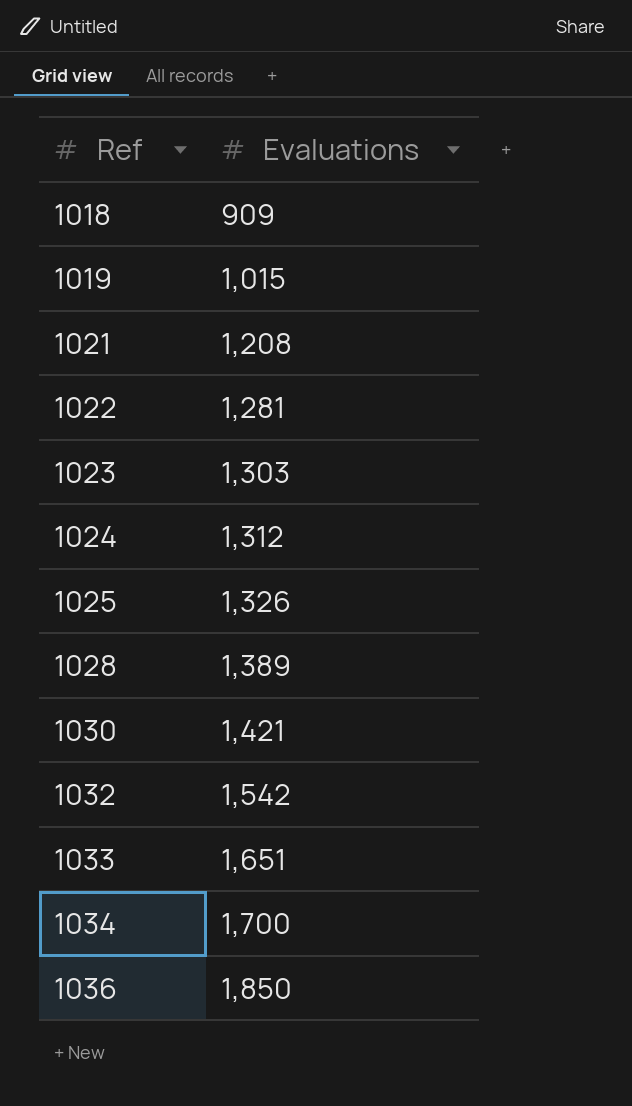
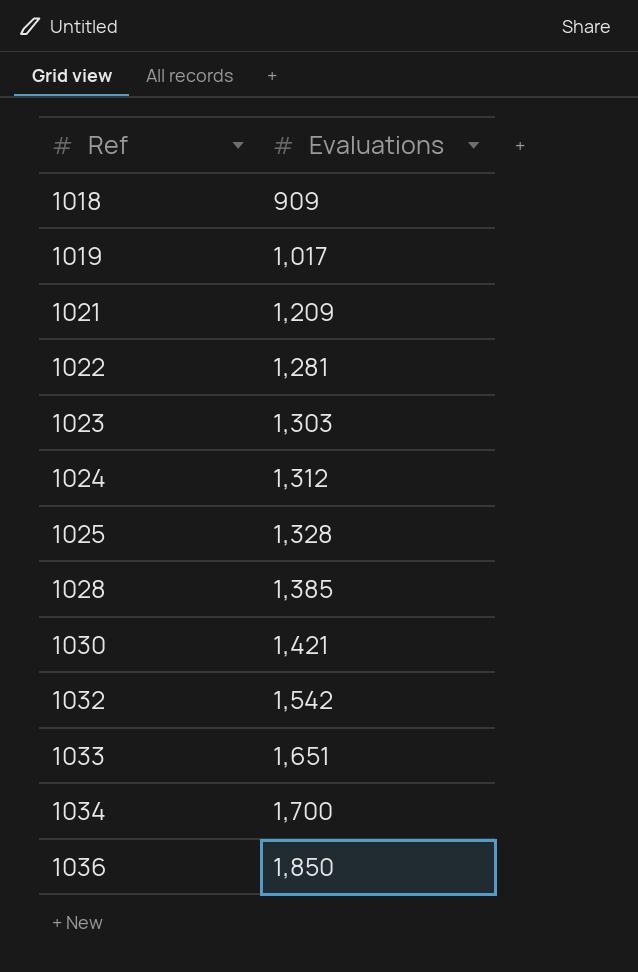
1019 | Evaluations: 1,015 -> 1,017
1021 | Evaluations: 1,208 -> 1,209
1025 | Evaluations: 1,326 -> 1,328
1028 | Evaluations: 1,389 -> 1,385

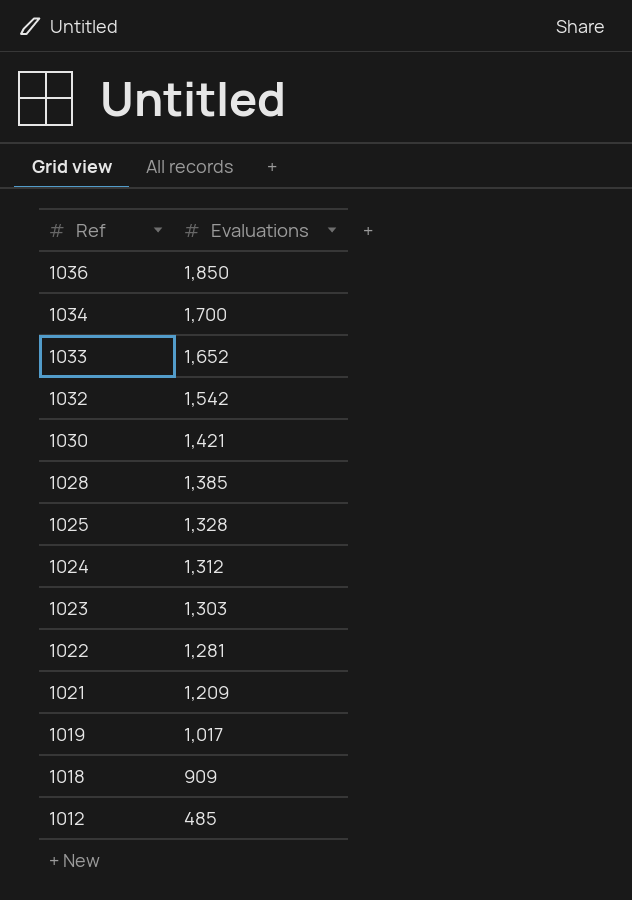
row order: Ref ascending -> Ref descending
1033 | Evaluations: 1,651 -> 1,652
row 1012: none -> 485

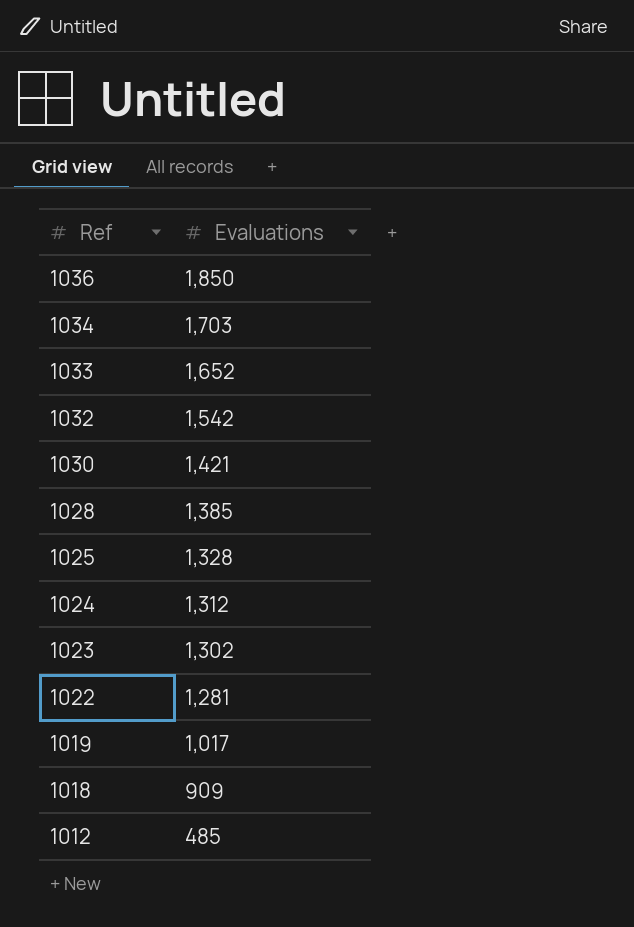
row 1021: 1,209 -> none
1034 | Evaluations: 1,700 -> 1,703
1023 | Evaluations: 1,303 -> 1,302

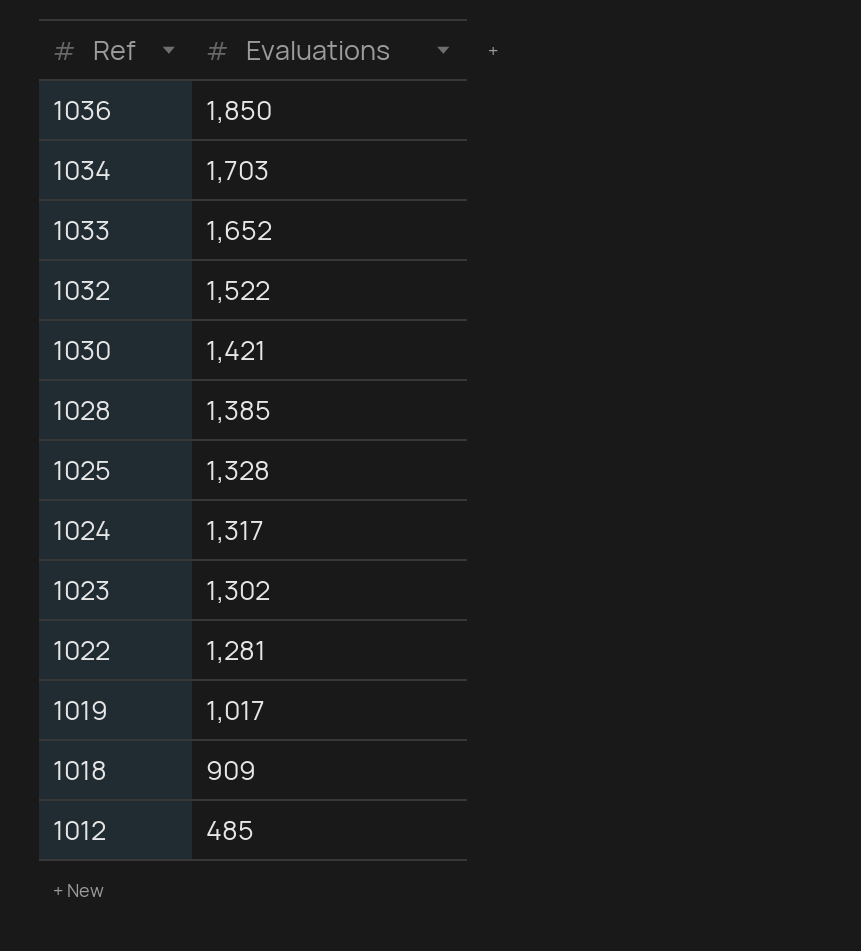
1032 | Evaluations: 1,542 -> 1,522
1024 | Evaluations: 1,312 -> 1,317

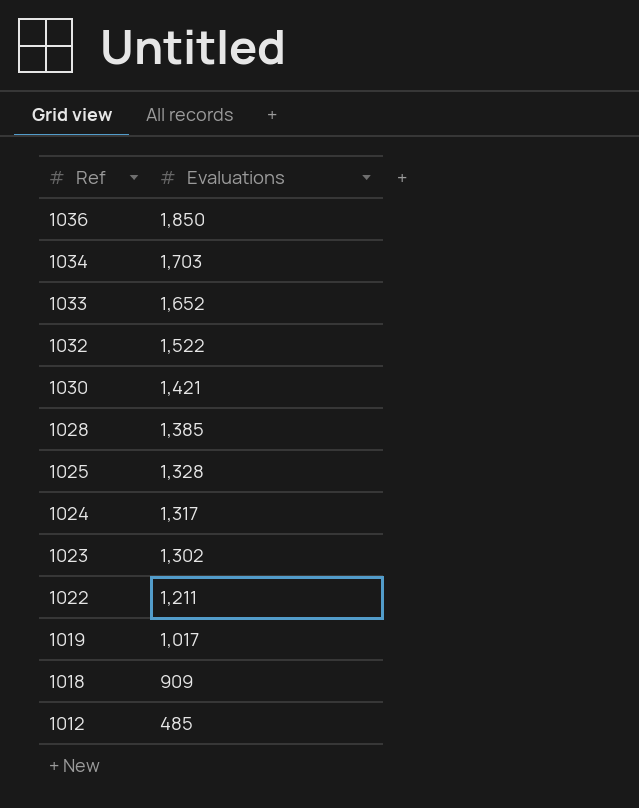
1022 | Evaluations: 1,281 -> 1,211

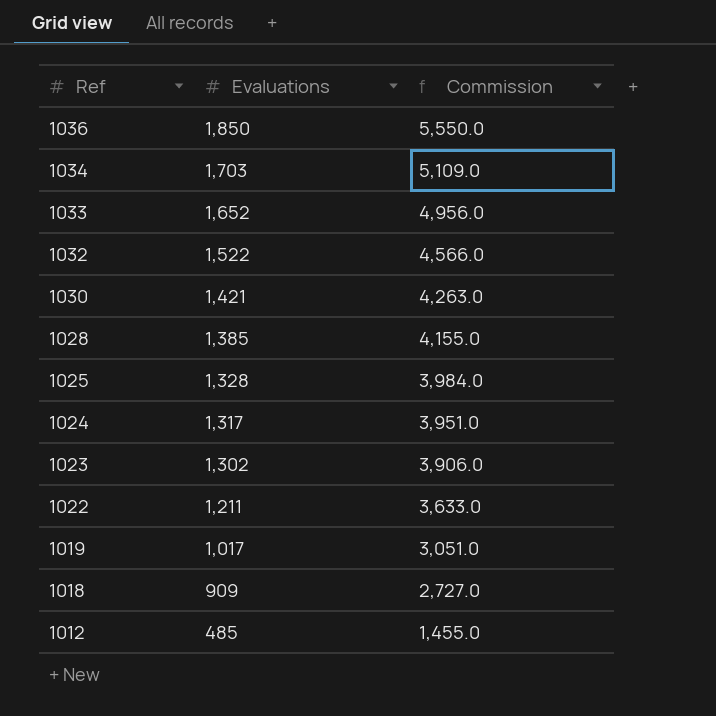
column Commission | formula: none -> [Evaluations] * 3

